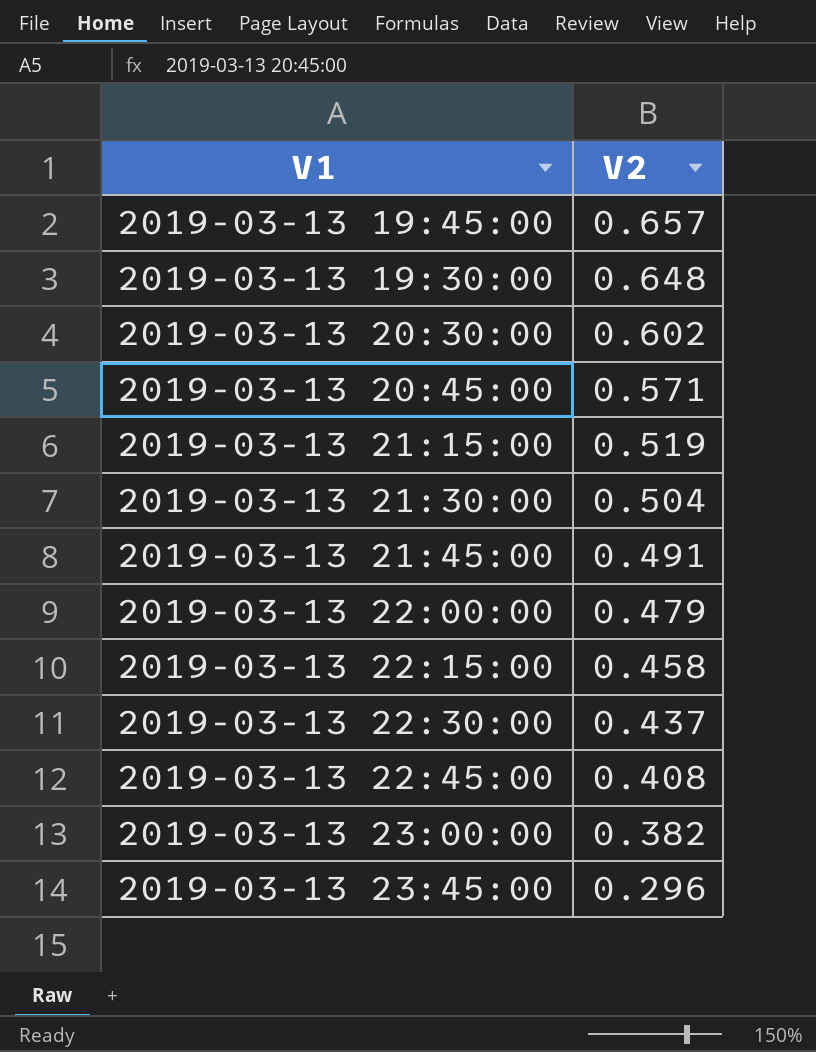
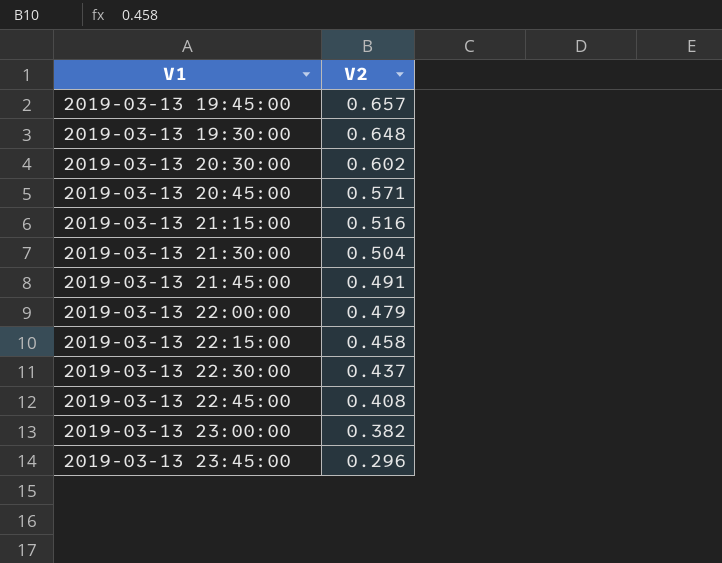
2019-03-13 21:15:00 | V2: 0.519 -> 0.516

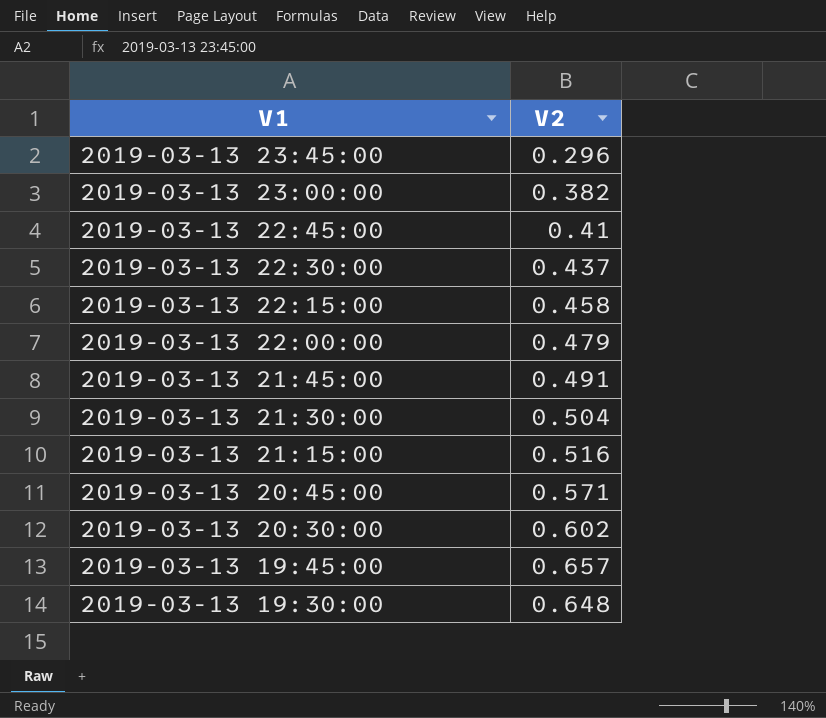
row order: V2 descending -> V1 descending
2019-03-13 22:45:00 | V2: 0.408 -> 0.41

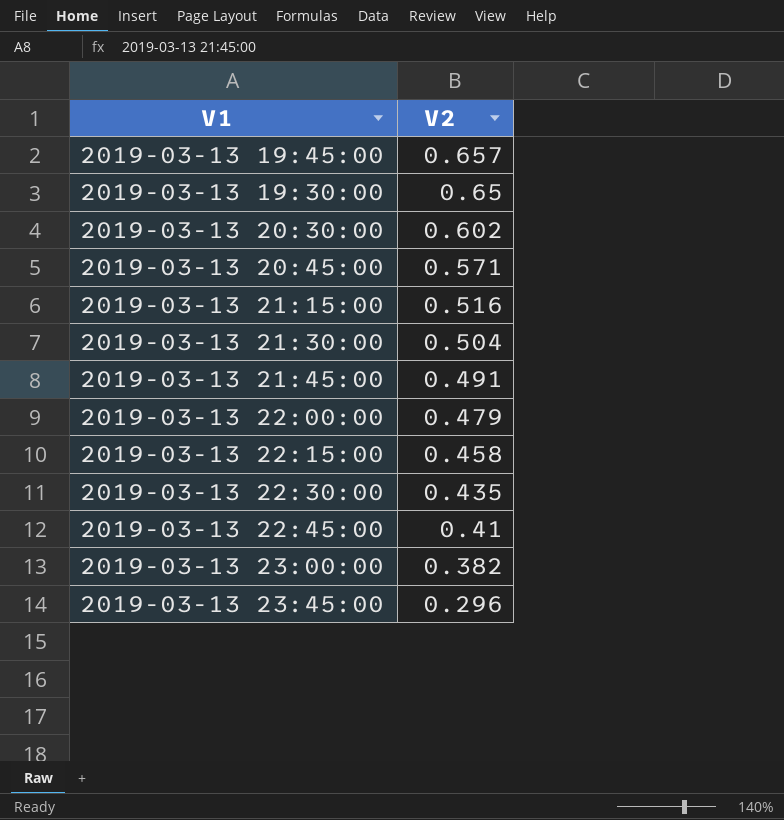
row order: V1 descending -> V2 descending
2019-03-13 19:30:00 | V2: 0.648 -> 0.65
2019-03-13 22:30:00 | V2: 0.437 -> 0.435

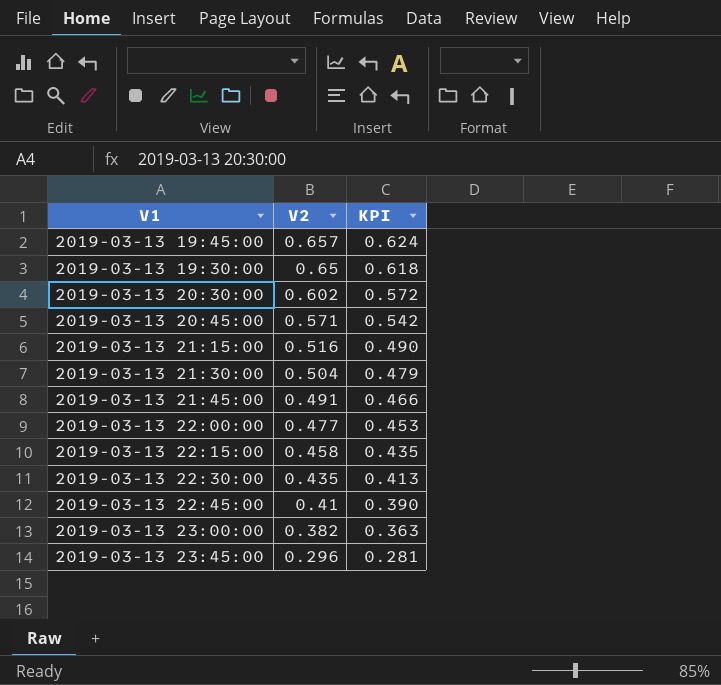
column KPI | formula: none -> [V2] * 0.95
2019-03-13 22:00:00 | V2: 0.479 -> 0.477

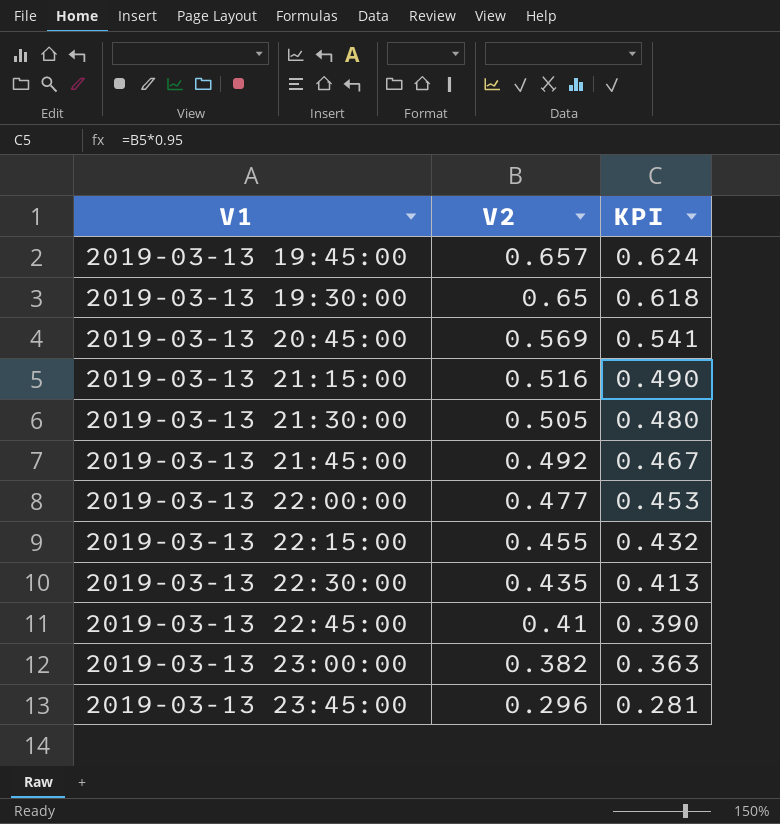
row 2019-03-13 20:30:00: 0.602 | 0.572 -> none
2019-03-13 20:45:00 | V2: 0.571 -> 0.569
2019-03-13 20:45:00 | KPI: 0.542 -> 0.541
2019-03-13 21:30:00 | V2: 0.504 -> 0.505
2019-03-13 21:30:00 | KPI: 0.479 -> 0.480
2019-03-13 21:45:00 | V2: 0.491 -> 0.492
2019-03-13 21:45:00 | KPI: 0.466 -> 0.467
2019-03-13 22:15:00 | V2: 0.458 -> 0.455
2019-03-13 22:15:00 | KPI: 0.435 -> 0.432

